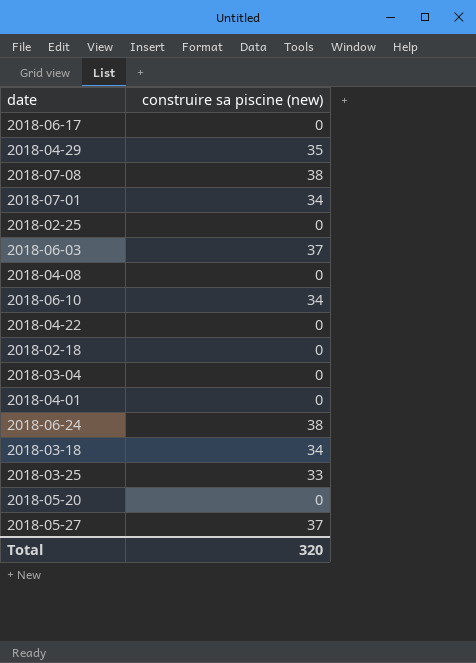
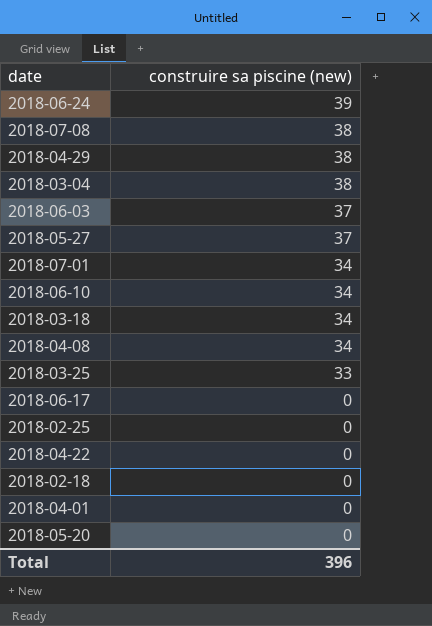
row order: none -> construire sa piscine (new) descending
2018-06-24 | construire sa piscine (new): 38 -> 39
2018-04-29 | construire sa piscine (new): 35 -> 38
2018-03-04 | construire sa piscine (new): 0 -> 38
2018-04-08 | construire sa piscine (new): 0 -> 34
Total | construire sa piscine (new): 320 -> 396

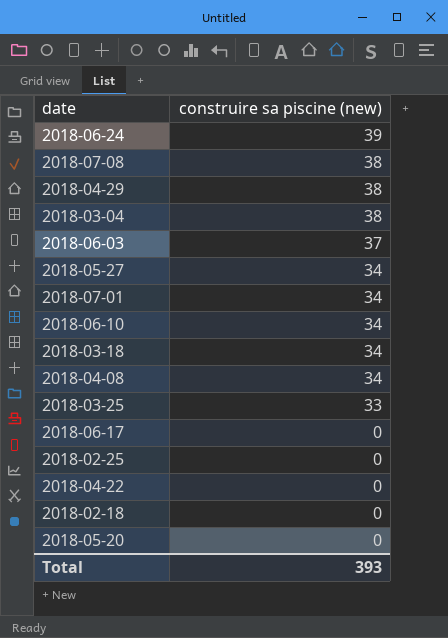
row 2018-04-01: 0 -> none
2018-05-27 | construire sa piscine (new): 37 -> 34
Total | construire sa piscine (new): 396 -> 393

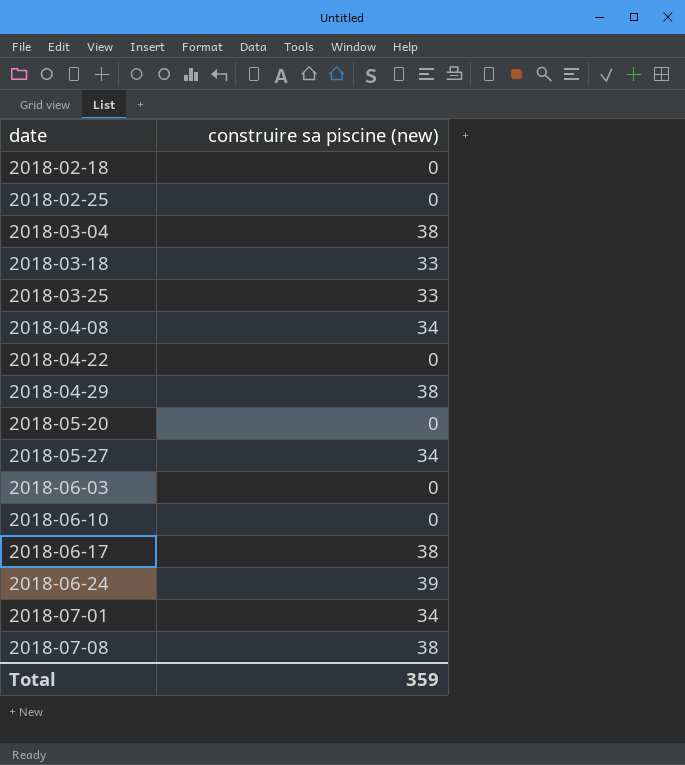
row order: construire sa piscine (new) descending -> date ascending
2018-03-18 | construire sa piscine (new): 34 -> 33
2018-06-03 | construire sa piscine (new): 37 -> 0
2018-06-10 | construire sa piscine (new): 34 -> 0
2018-06-17 | construire sa piscine (new): 0 -> 38
Total | construire sa piscine (new): 393 -> 359

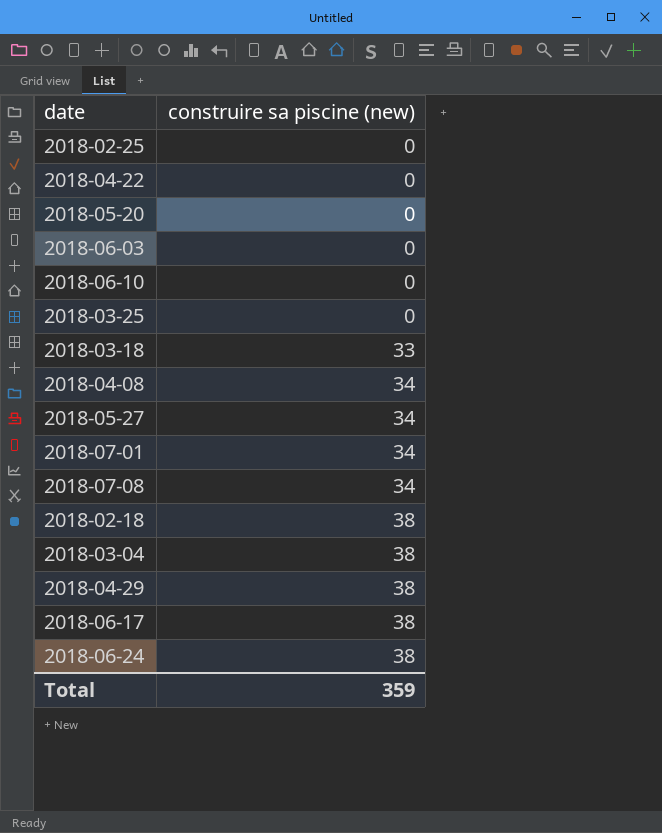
row order: date ascending -> construire sa piscine (new) ascending
2018-03-25 | construire sa piscine (new): 33 -> 0
2018-07-08 | construire sa piscine (new): 38 -> 34
2018-02-18 | construire sa piscine (new): 0 -> 38
2018-06-24 | construire sa piscine (new): 39 -> 38

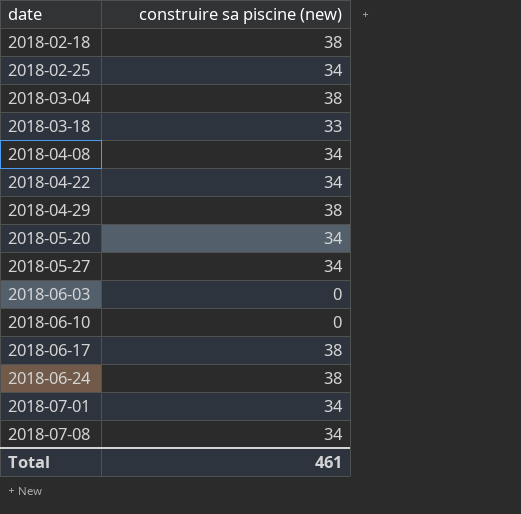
row order: construire sa piscine (new) ascending -> date ascending
row 2018-03-25: 0 -> none
2018-02-25 | construire sa piscine (new): 0 -> 34
2018-04-22 | construire sa piscine (new): 0 -> 34
2018-05-20 | construire sa piscine (new): 0 -> 34
Total | construire sa piscine (new): 359 -> 461

